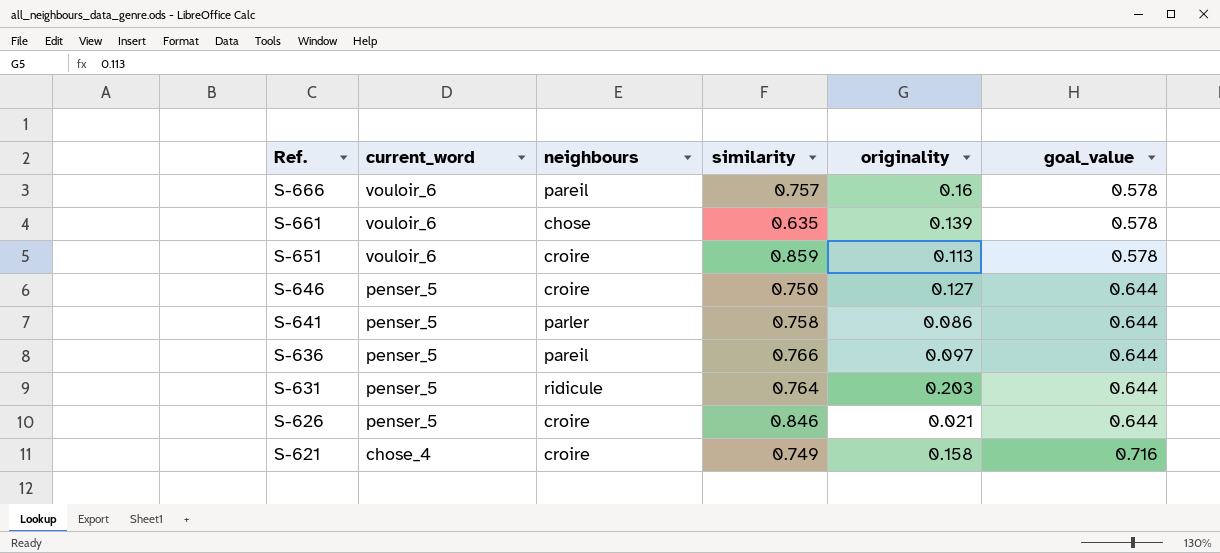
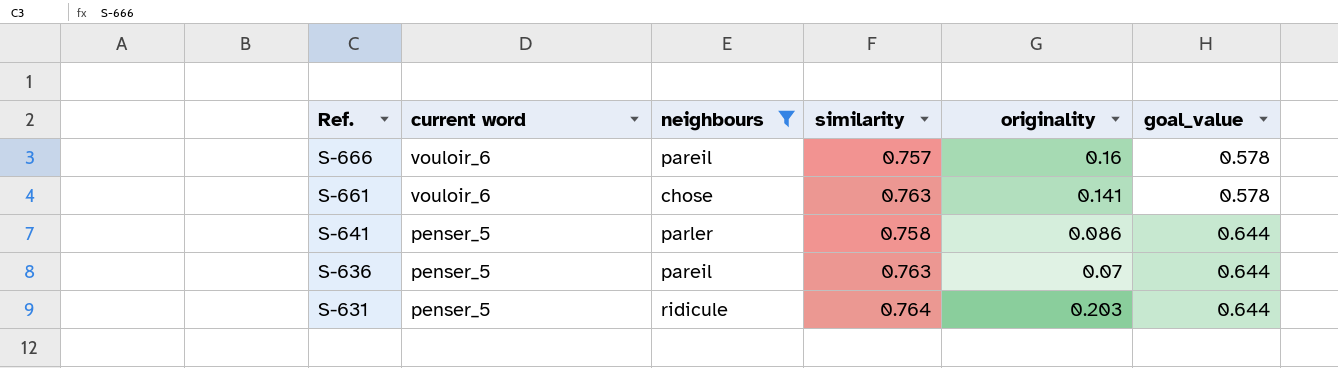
filter: none -> neighbours != croire
column name: current_word -> current word
S-661 | similarity: 0.635 -> 0.763
S-661 | originality: 0.139 -> 0.141
S-636 | similarity: 0.766 -> 0.763
S-636 | originality: 0.097 -> 0.07

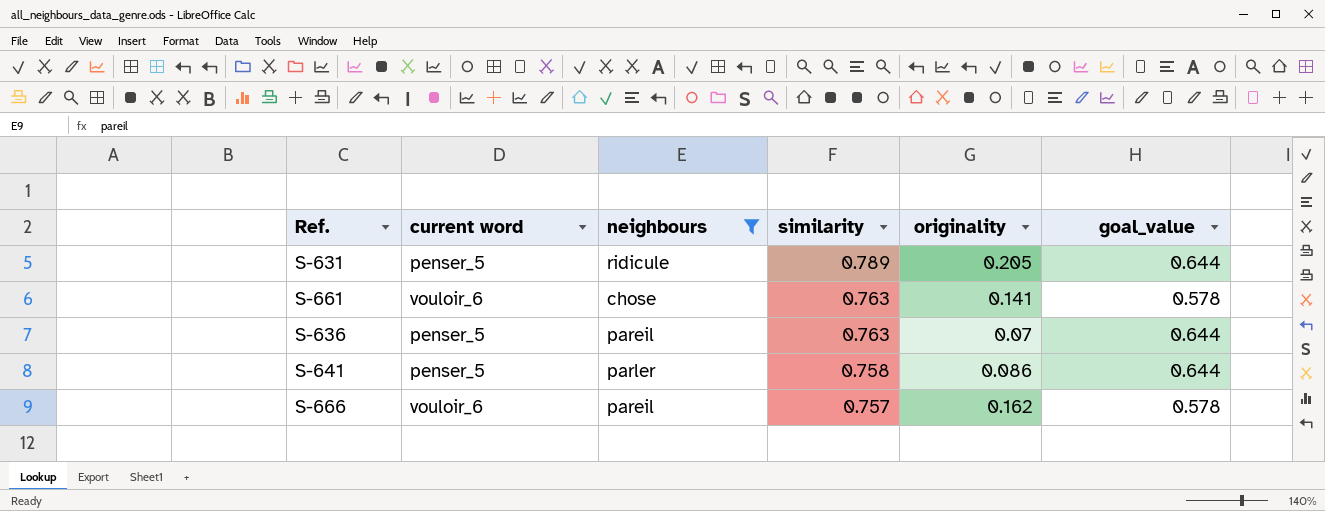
row order: Ref. descending -> similarity descending
S-631 | similarity: 0.764 -> 0.789
S-631 | originality: 0.203 -> 0.205
S-666 | originality: 0.16 -> 0.162

